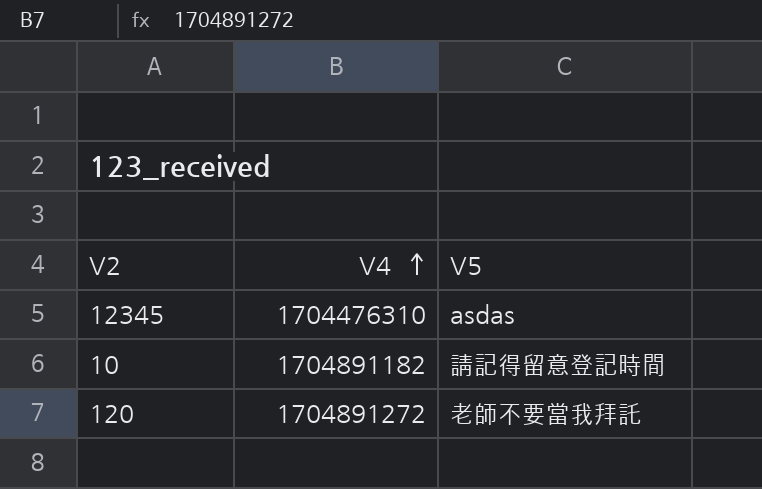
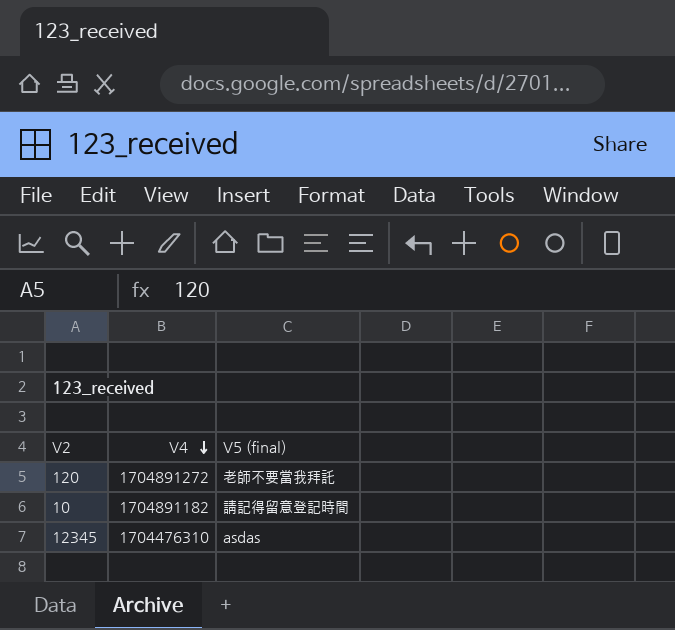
row order: V4 ascending -> V4 descending
column name: V5 -> V5 (final)

